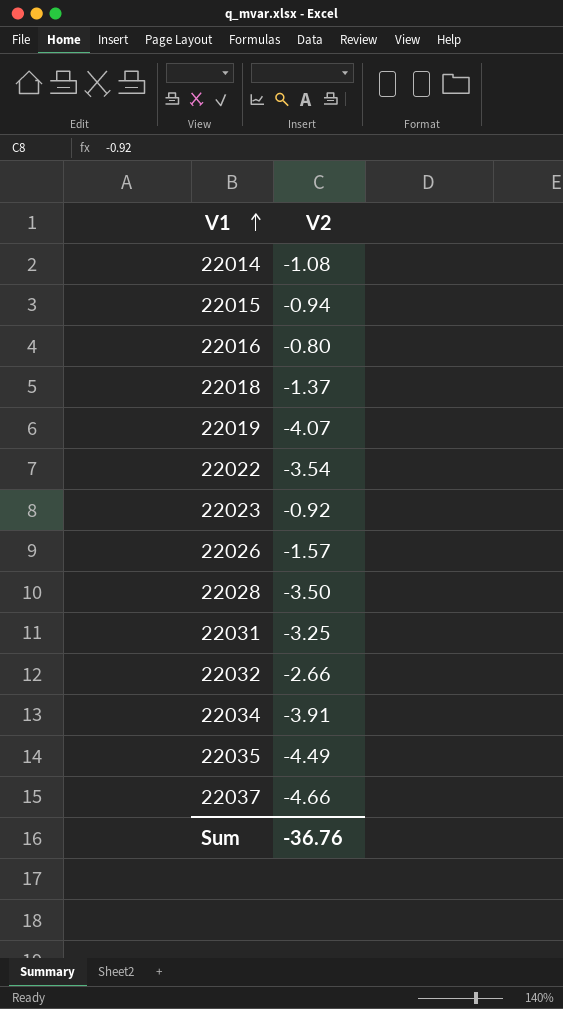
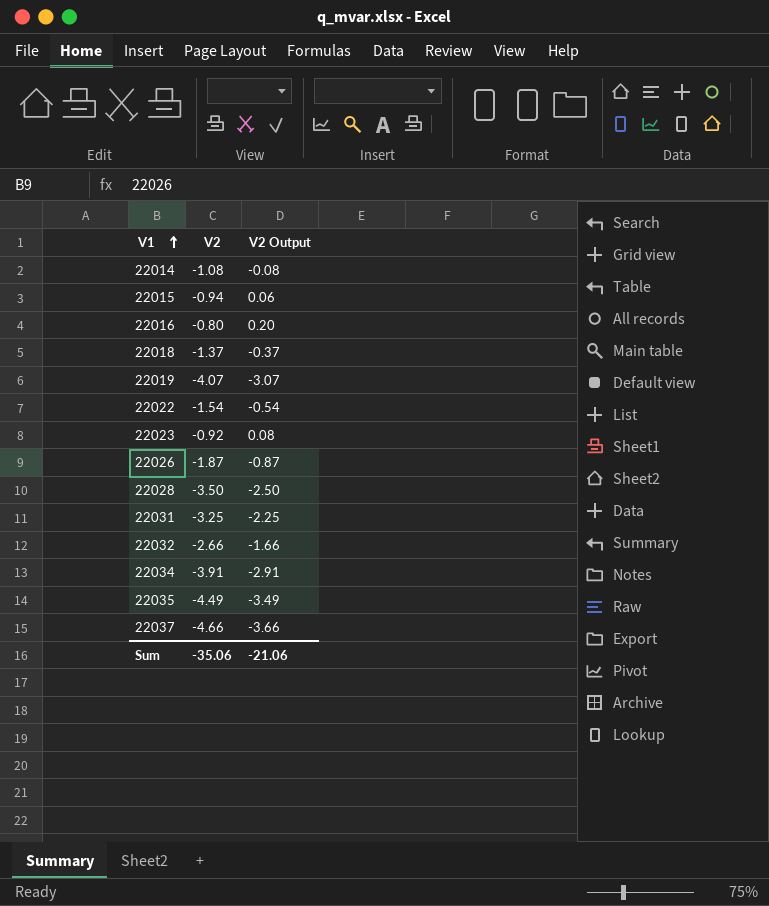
column V2 Output | formula: none -> [V2] + 1
22022 | V2: -3.54 -> -1.54
22026 | V2: -1.57 -> -1.87
Sum | V2: -36.76 -> -35.06

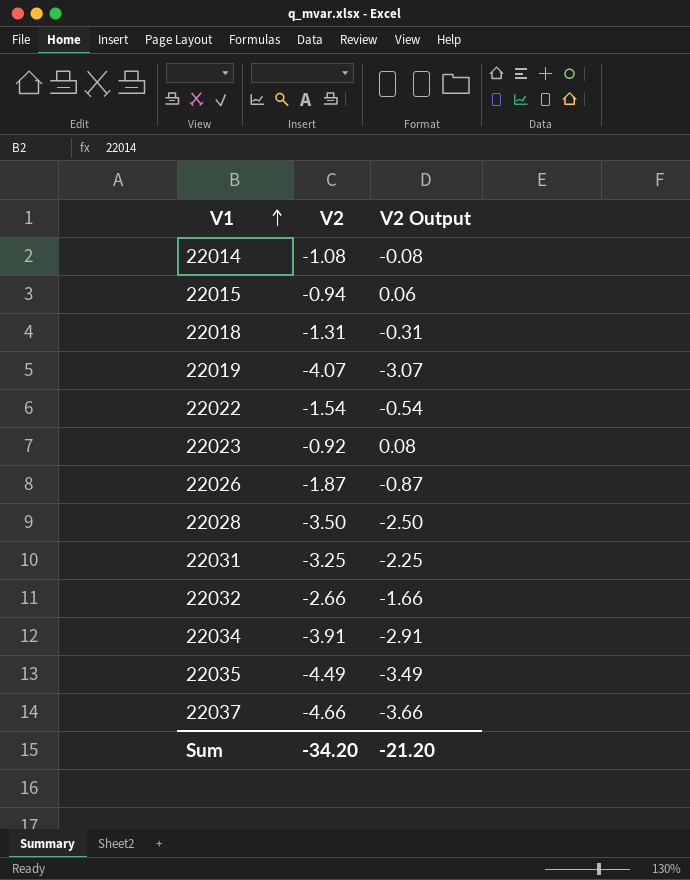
row 22016: -0.80 | 0.20 -> none
22018 | V2: -1.37 -> -1.31
22018 | V2 Output: -0.37 -> -0.31
Sum | V2: -35.06 -> -34.20
Sum | V2 Output: -21.06 -> -21.20

